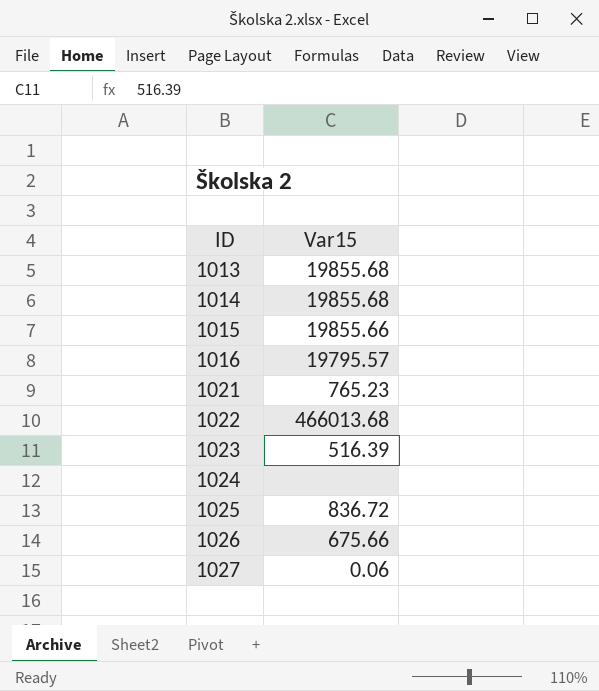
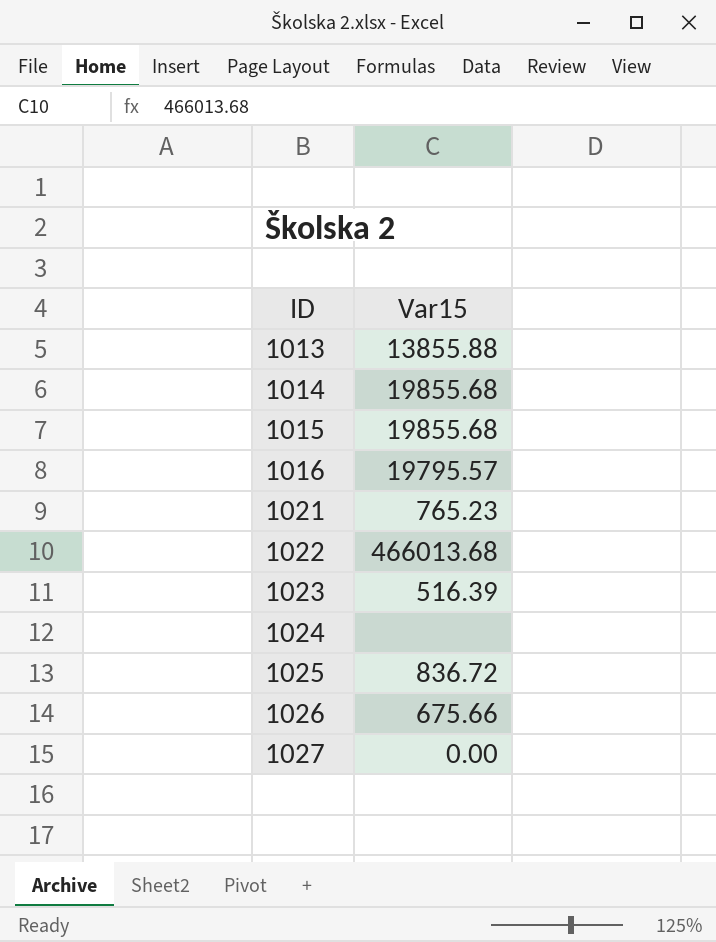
1013 | Var15: 19855.68 -> 13855.88
1015 | Var15: 19855.66 -> 19855.68
1027 | Var15: 0.06 -> 0.00

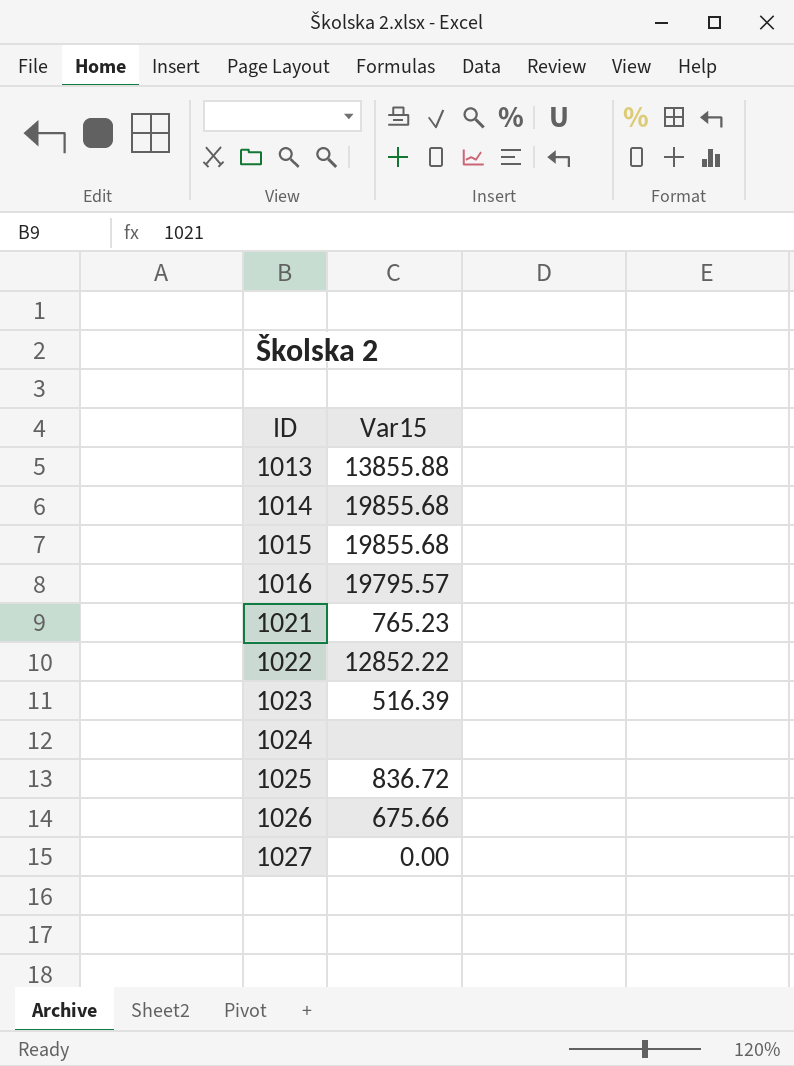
1022 | Var15: 466013.68 -> 12852.22

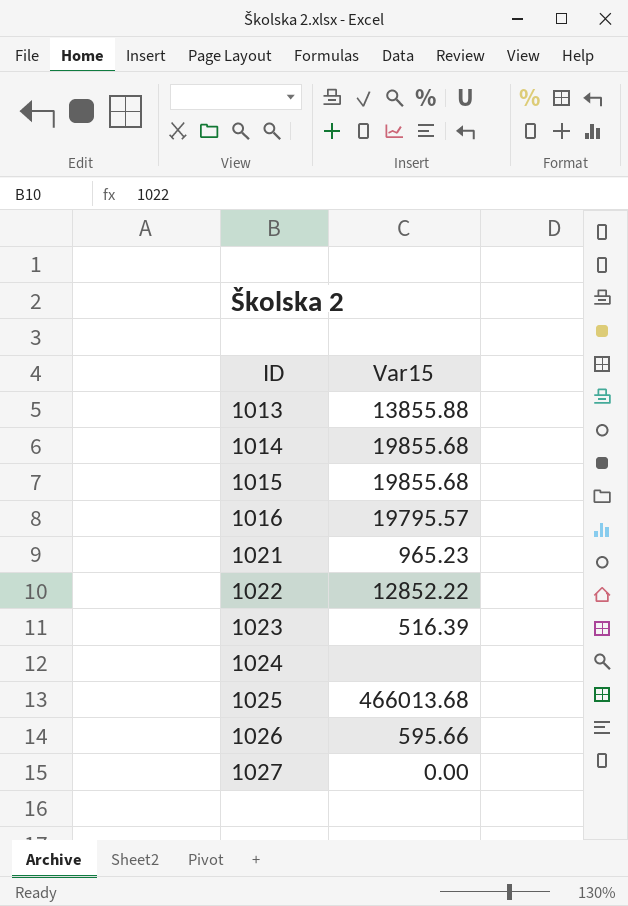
1021 | Var15: 765.23 -> 965.23
1025 | Var15: 836.72 -> 466013.68
1026 | Var15: 675.66 -> 595.66

